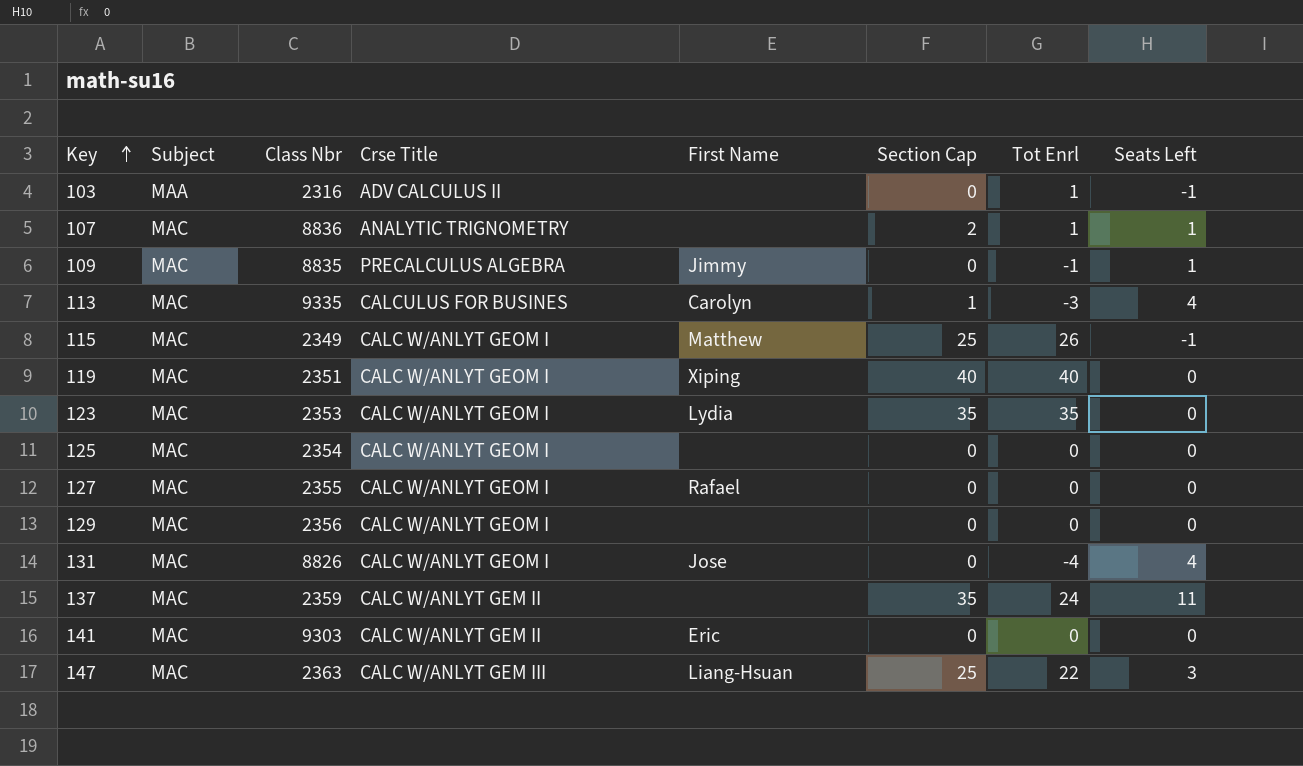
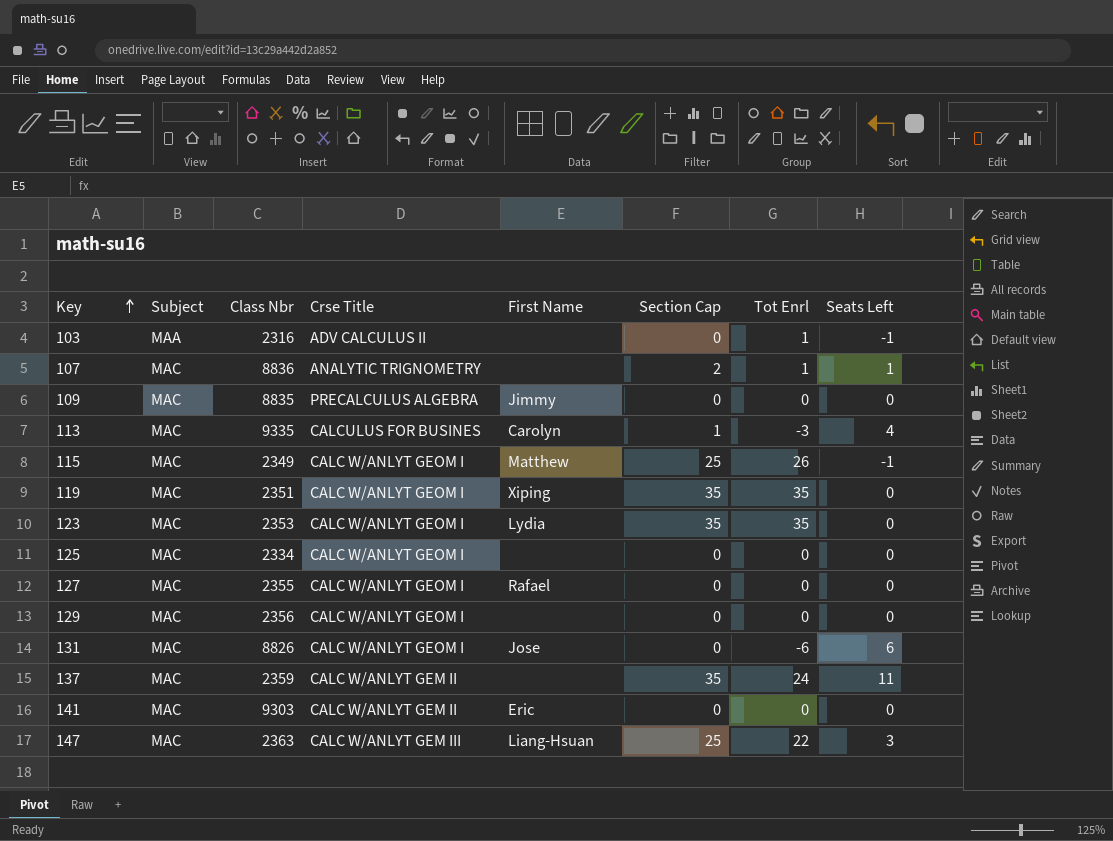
109 | Tot Enrl: -1 -> 0
109 | Seats Left: 1 -> 0
119 | Section Cap: 40 -> 35
119 | Tot Enrl: 40 -> 35
125 | Class Nbr: 2354 -> 2334
131 | Tot Enrl: -4 -> -6
131 | Seats Left: 4 -> 6

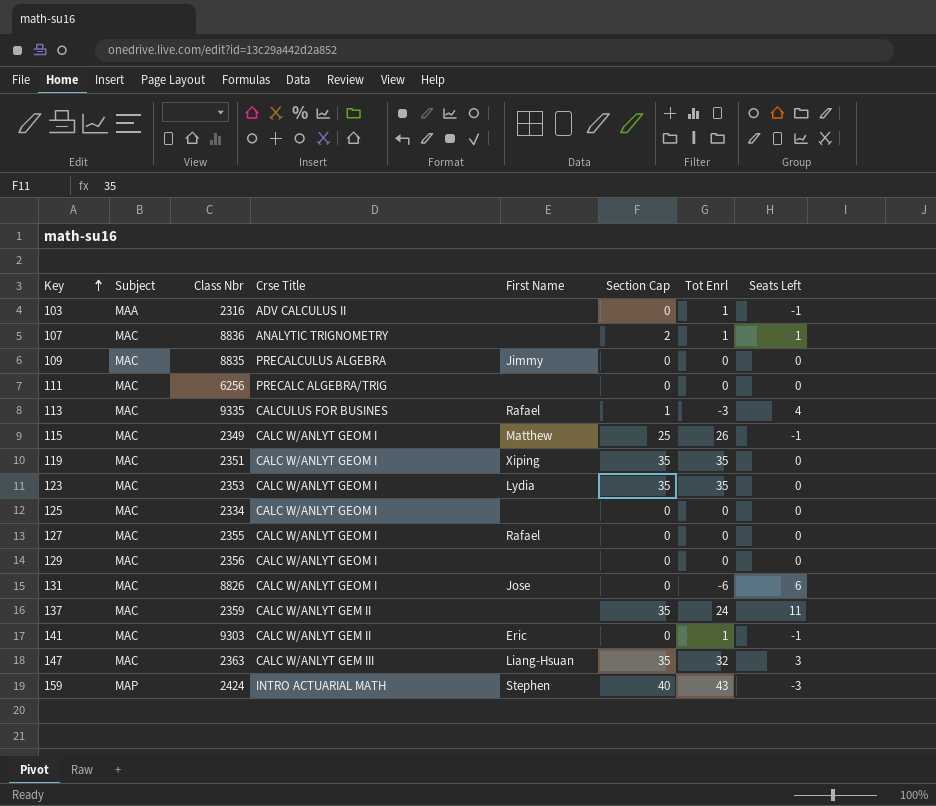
row 111: none -> MAC | 6256 | PRECALC ALGEBRA/TRIG | none | 0 | 0 | 0
113 | First Name: Carolyn -> Rafael
141 | Tot Enrl: 0 -> 1
141 | Seats Left: 0 -> -1
147 | Section Cap: 25 -> 35
147 | Tot Enrl: 22 -> 32
row 159: none -> MAP | 2424 | INTRO ACTUARIAL MATH | Stephen | 40 | 43 | -3

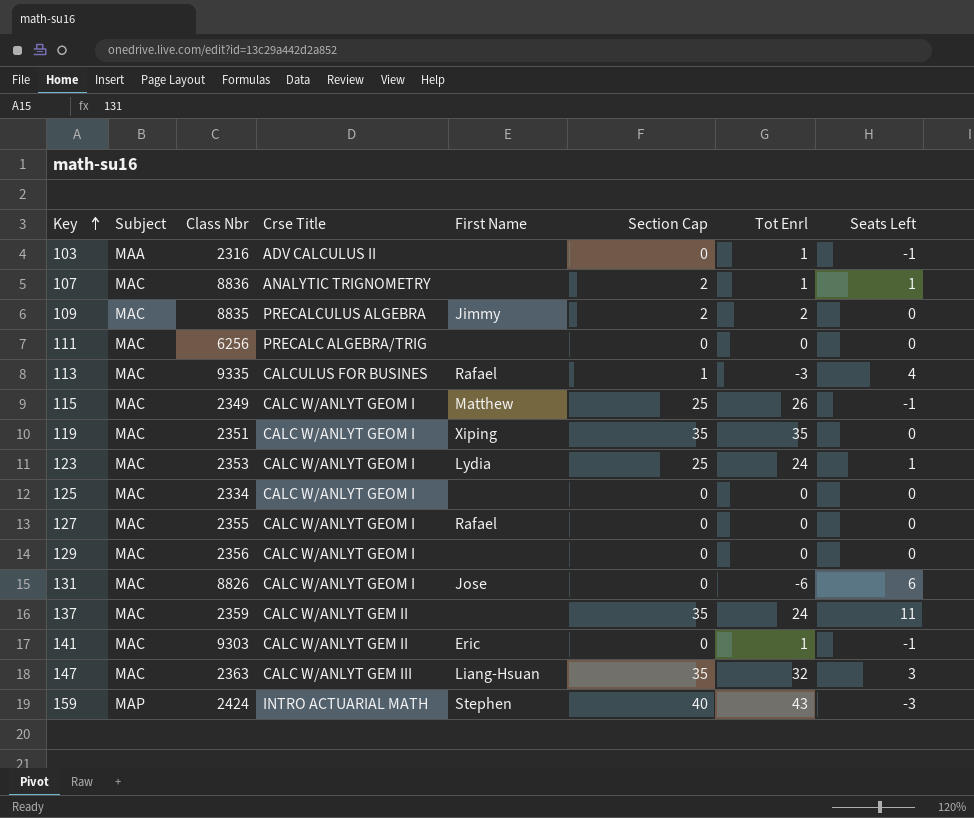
109 | Section Cap: 0 -> 2
109 | Tot Enrl: 0 -> 2
123 | Section Cap: 35 -> 25
123 | Tot Enrl: 35 -> 24
123 | Seats Left: 0 -> 1

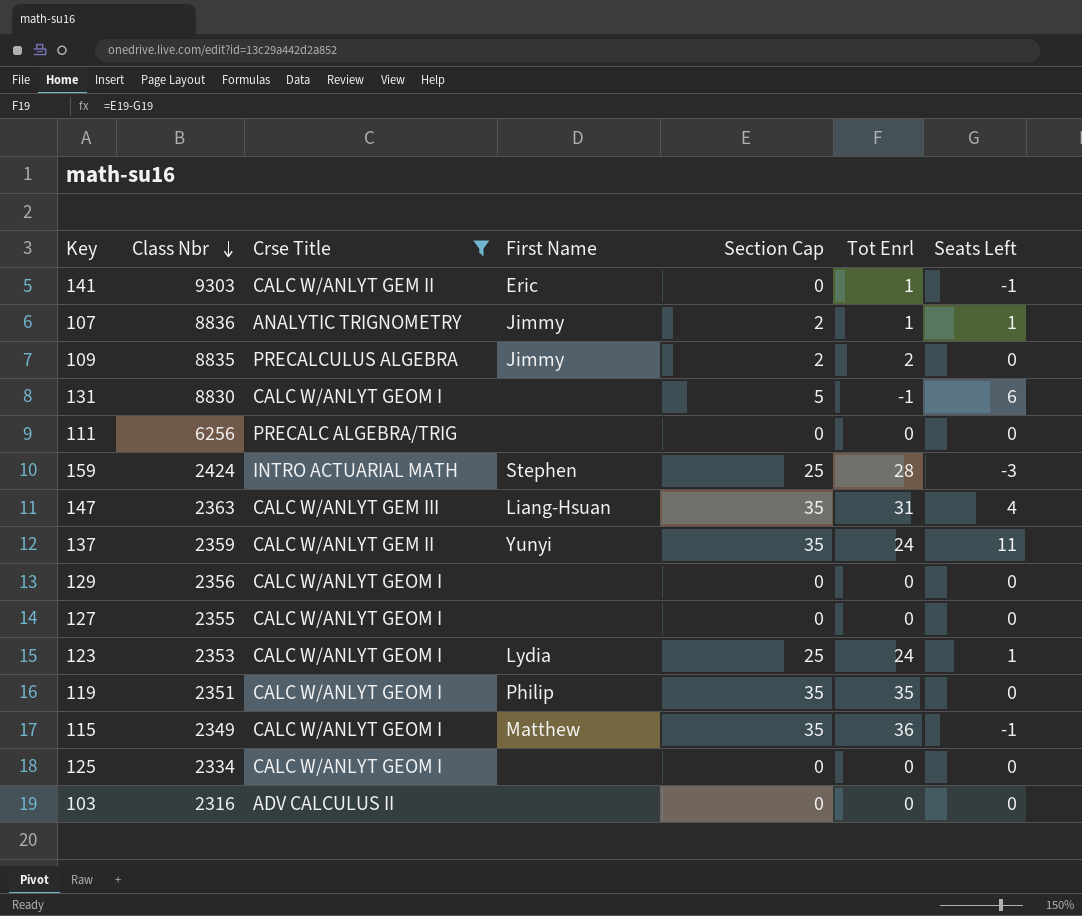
filter: none -> Crse Title != CALCULUS FOR BUSINES
row order: Key ascending -> Class Nbr descending
column Subject | position: 2 -> none
107 | First Name: none -> Jimmy
131 | Class Nbr: 8826 -> 8830
131 | First Name: Jose -> none
131 | Section Cap: 0 -> 5
131 | Tot Enrl: -6 -> -1
159 | Section Cap: 40 -> 25
159 | Tot Enrl: 43 -> 28
147 | Tot Enrl: 32 -> 31
147 | Seats Left: 3 -> 4
137 | First Name: none -> Yunyi
127 | First Name: Rafael -> none
119 | First Name: Xiping -> Philip
115 | Section Cap: 25 -> 35
115 | Tot Enrl: 26 -> 36
103 | Tot Enrl: 1 -> 0
103 | Seats Left: -1 -> 0

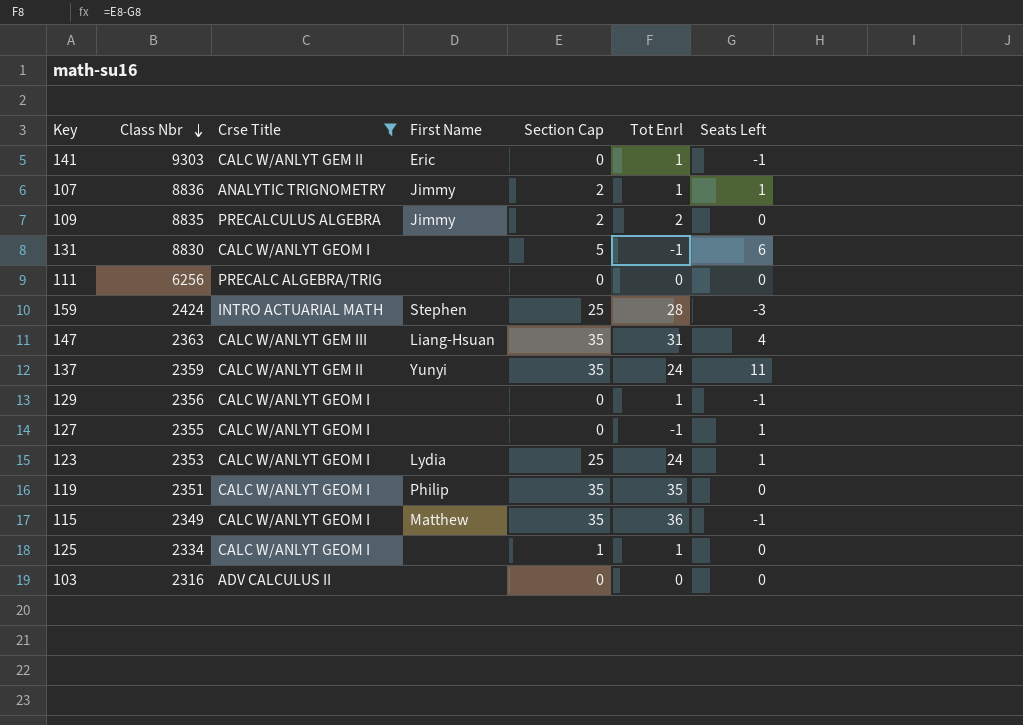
129 | Tot Enrl: 0 -> 1
129 | Seats Left: 0 -> -1
127 | Tot Enrl: 0 -> -1
127 | Seats Left: 0 -> 1
125 | Section Cap: 0 -> 1
125 | Tot Enrl: 0 -> 1

